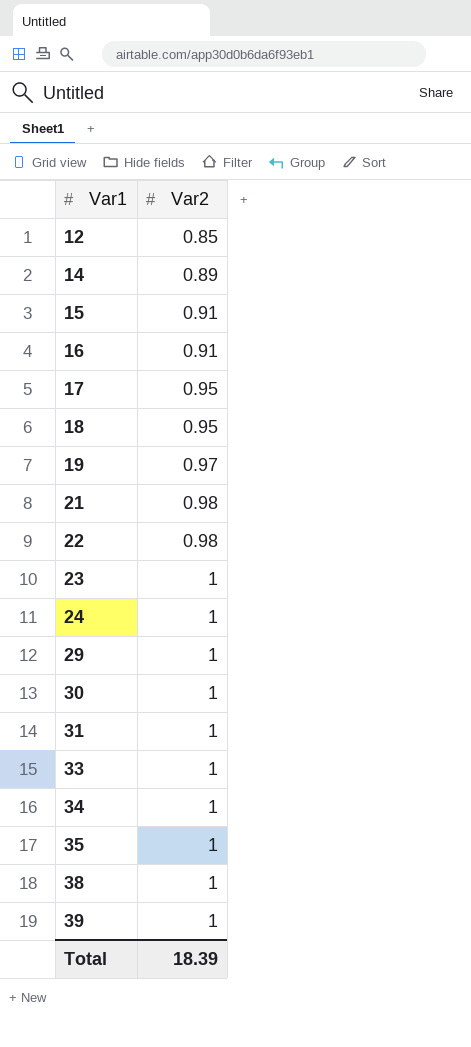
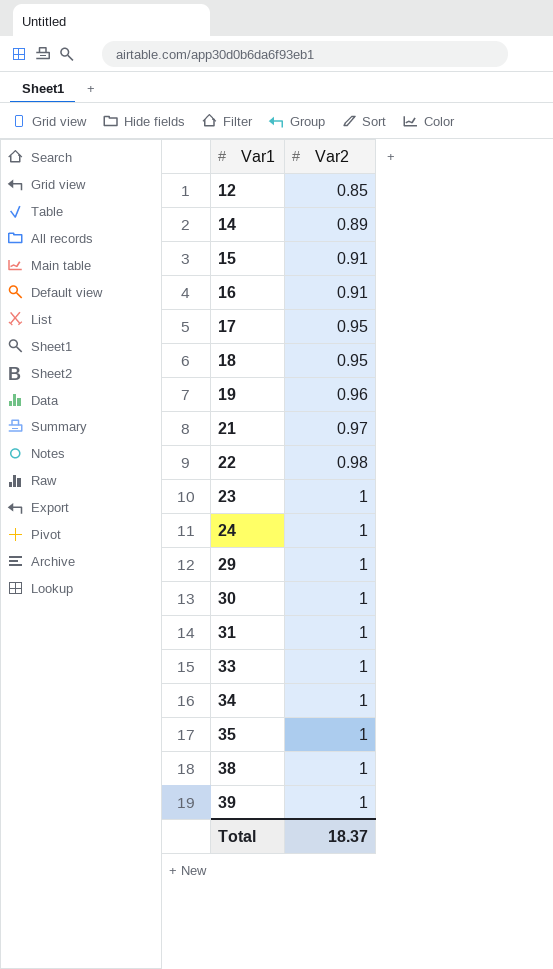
19 | Var2: 0.97 -> 0.96
21 | Var2: 0.98 -> 0.97
Total | Var2: 18.39 -> 18.37

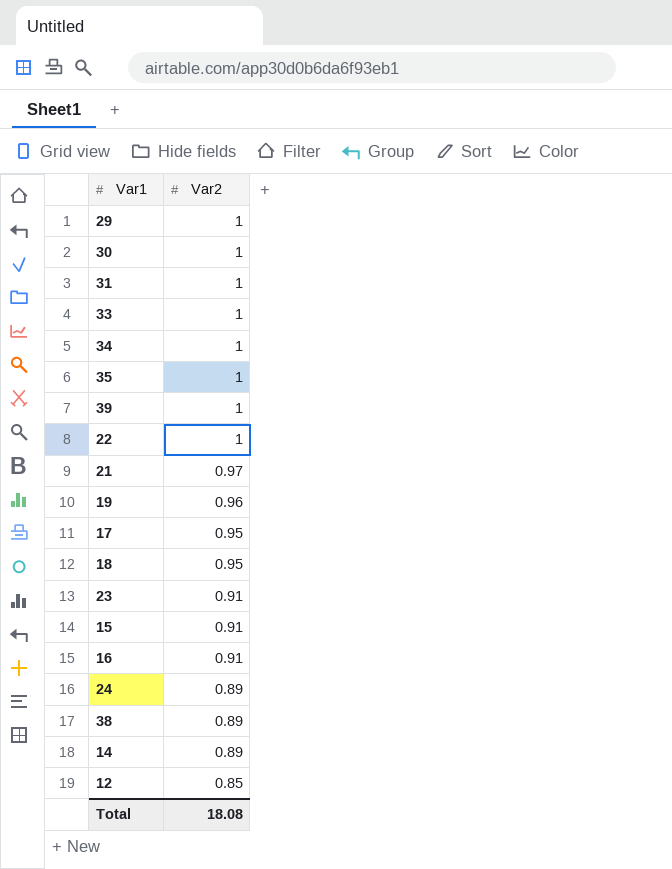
row order: Var1 ascending -> Var2 descending
22 | Var2: 0.98 -> 1
23 | Var2: 1 -> 0.91
24 | Var2: 1 -> 0.89
38 | Var2: 1 -> 0.89
Total | Var2: 18.37 -> 18.08

